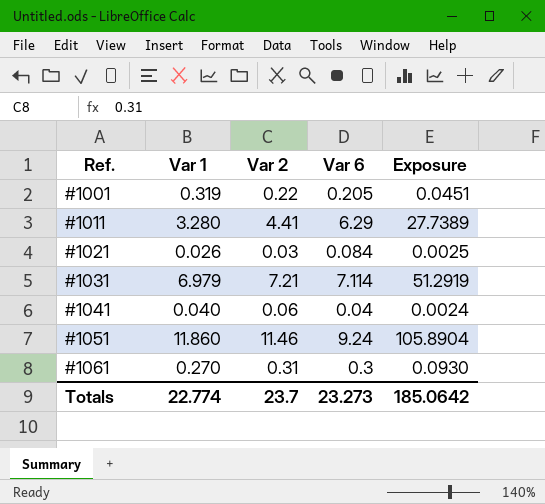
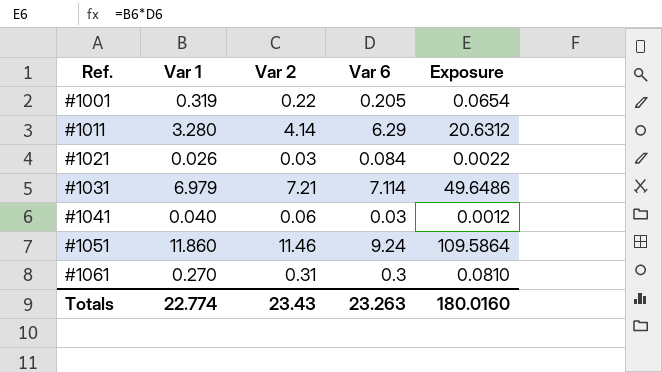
column Exposure | formula: [Var 2] * [Var 6] -> [Var 1] * [Var 6]
#1011 | Var 2: 4.41 -> 4.14
#1041 | Var 6: 0.04 -> 0.03
Totals | Var 2: 23.7 -> 23.43
Totals | Var 6: 23.273 -> 23.263
Totals | Exposure: 185.0642 -> 180.0160

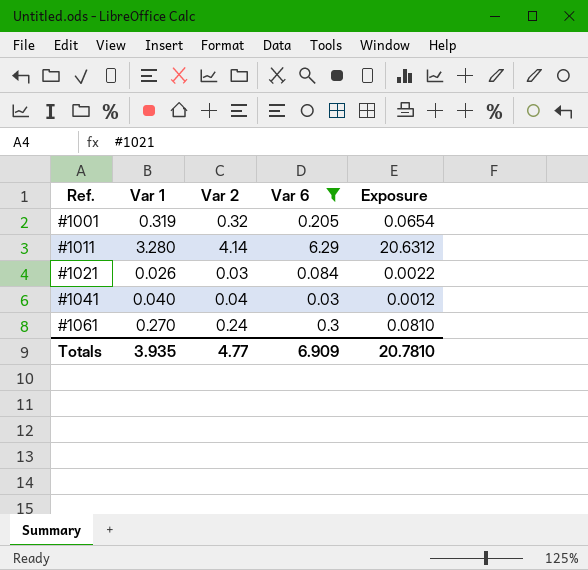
filter: none -> Var 6 <= 6.29
#1001 | Var 2: 0.22 -> 0.32
#1041 | Var 2: 0.06 -> 0.04
#1061 | Var 2: 0.31 -> 0.24
Totals | Var 1: 22.774 -> 3.935
Totals | Var 2: 23.43 -> 4.77
Totals | Var 6: 23.263 -> 6.909
Totals | Exposure: 180.0160 -> 20.7810

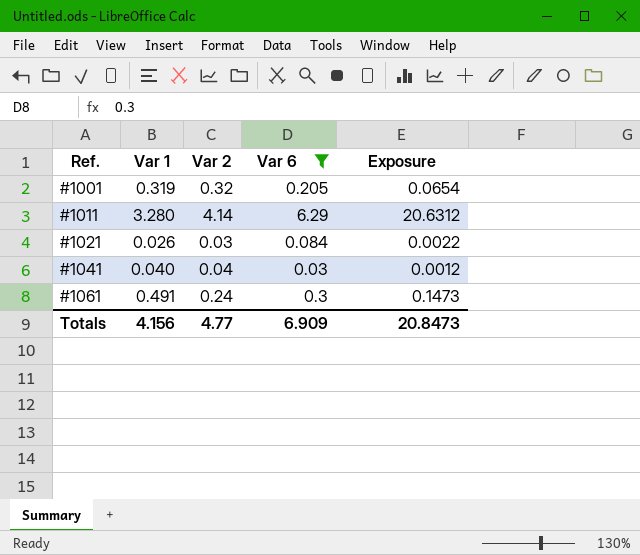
#1061 | Var 1: 0.270 -> 0.491
#1061 | Exposure: 0.0810 -> 0.1473
Totals | Var 1: 3.935 -> 4.156
Totals | Exposure: 20.7810 -> 20.8473

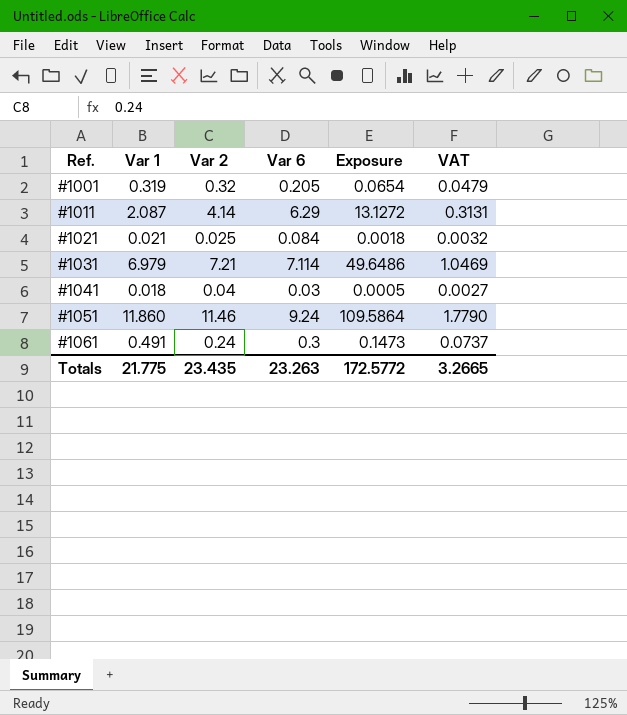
filter: Var 6 <= 6.29 -> none
column VAT | formula: none -> [Var 1] * 0.15
#1011 | Var 1: 3.280 -> 2.087
#1011 | Exposure: 20.6312 -> 13.1272
#1021 | Var 1: 0.026 -> 0.021
#1021 | Var 2: 0.03 -> 0.025
#1021 | Exposure: 0.0022 -> 0.0018
#1041 | Var 1: 0.040 -> 0.018
#1041 | Exposure: 0.0012 -> 0.0005
Totals | Var 1: 4.156 -> 21.775
Totals | Var 2: 4.77 -> 23.435
Totals | Var 6: 6.909 -> 23.263
Totals | Exposure: 20.8473 -> 172.5772

